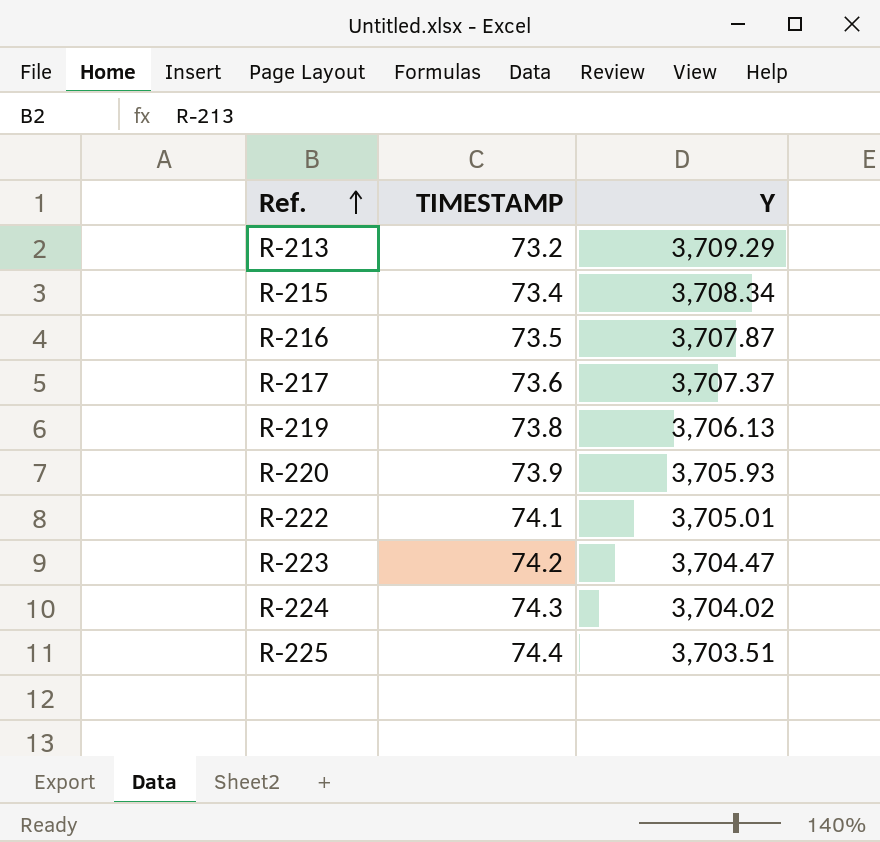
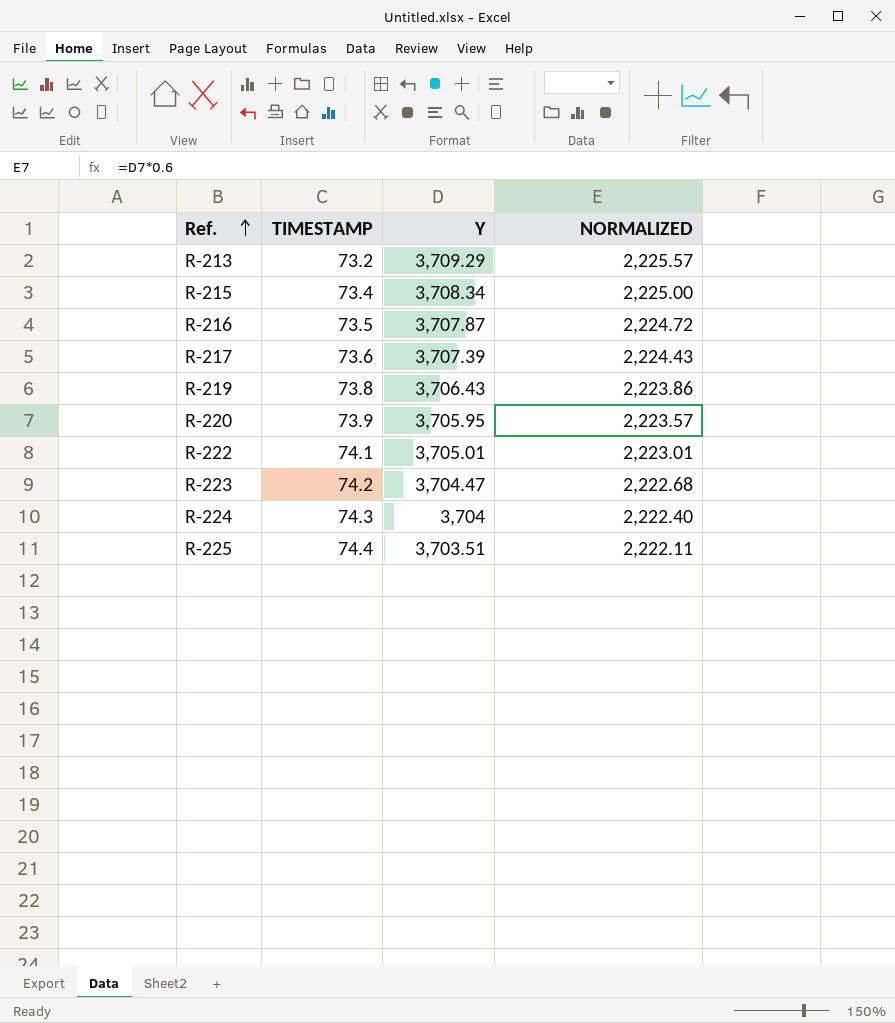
column NORMALIZED | formula: none -> [Y] * 0.6
R-217 | Y: 3,707.37 -> 3,707.39
R-219 | Y: 3,706.13 -> 3,706.43
R-220 | Y: 3,705.93 -> 3,705.95
R-224 | Y: 3,704.02 -> 3,704

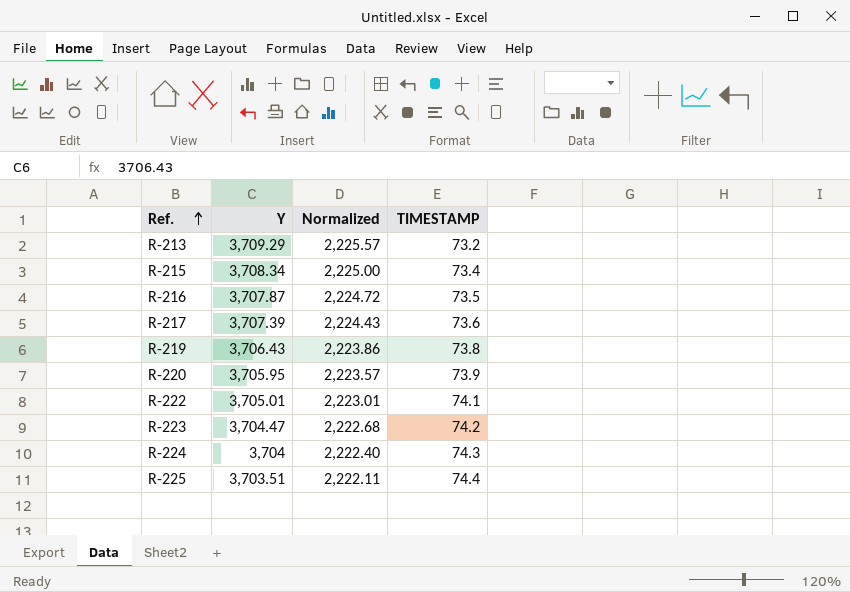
column name: NORMALIZED -> Normalized
column TIMESTAMP | position: 2 -> 4

